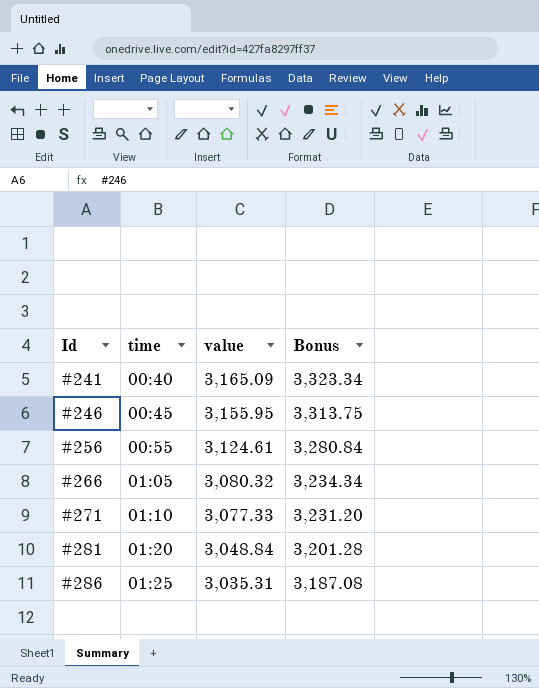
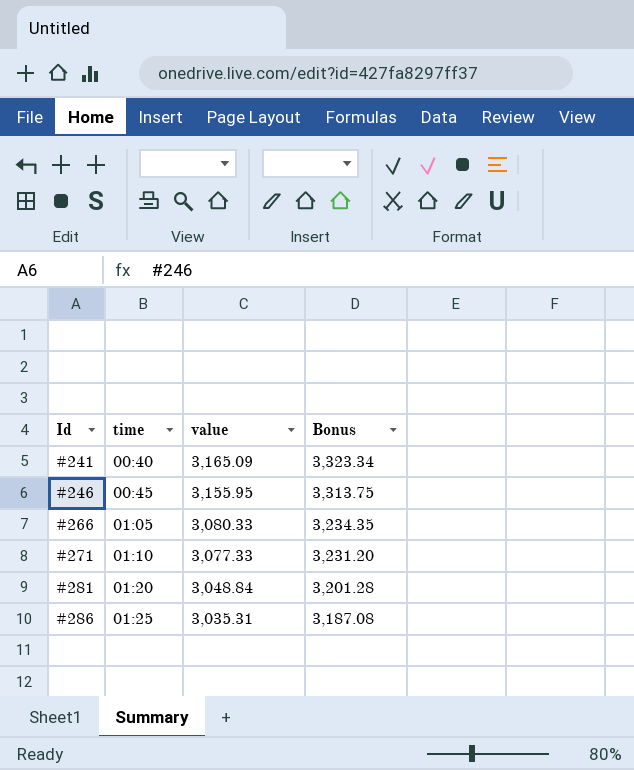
row #256: 00:55 | 3,124.61 | 3,280.84 -> none
#266 | value: 3,080.32 -> 3,080.33
#266 | Bonus: 3,234.34 -> 3,234.35

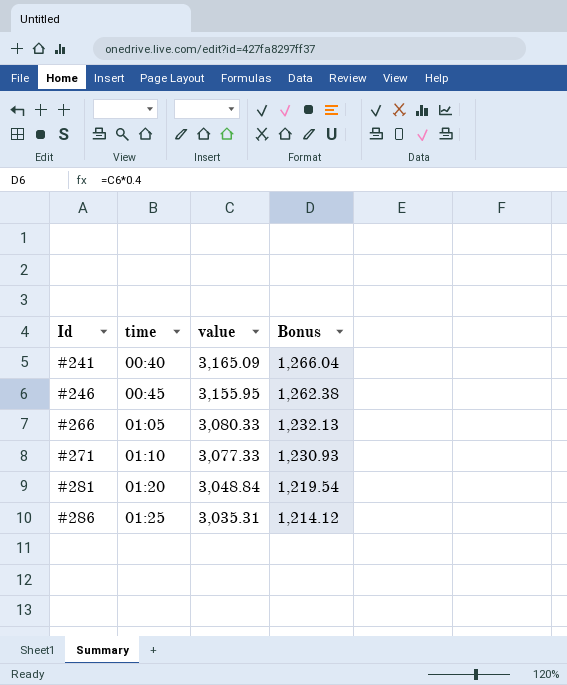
column Bonus | formula: [value] * 1.05 -> [value] * 0.4

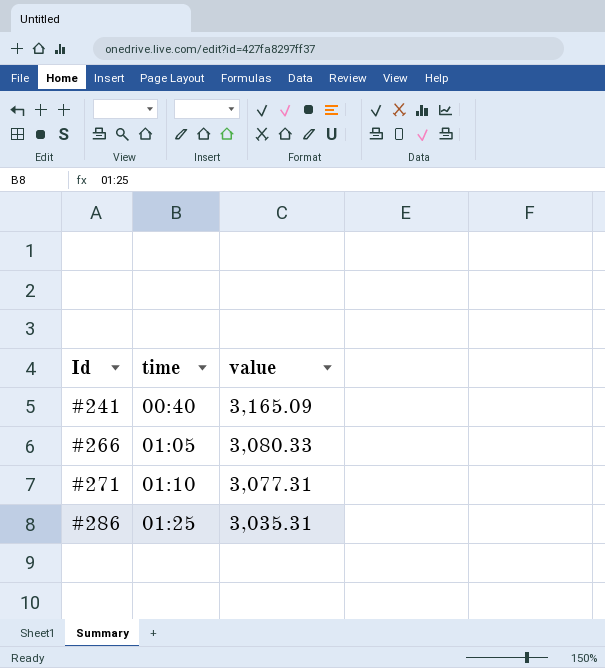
column Bonus | formula: [value] * 0.4 -> none
row #246: 00:45 | 3,155.95 | 1,262.38 -> none
row #281: 01:20 | 3,048.84 | 1,219.54 -> none
#271 | value: 3,077.33 -> 3,077.31

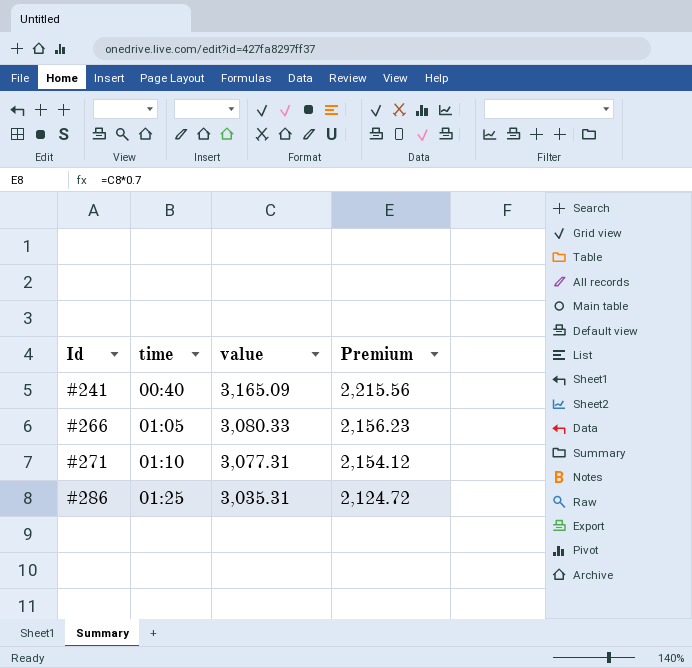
column Premium | formula: none -> [value] * 0.7

